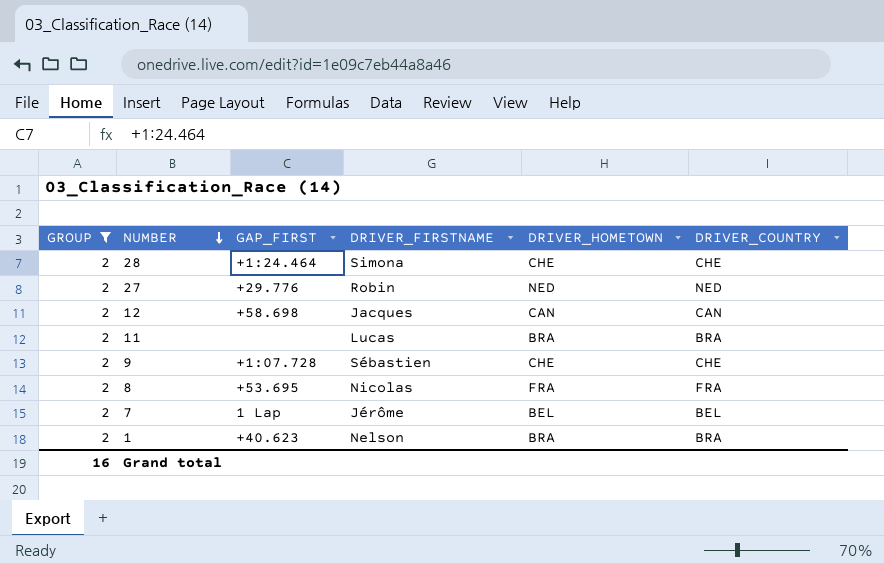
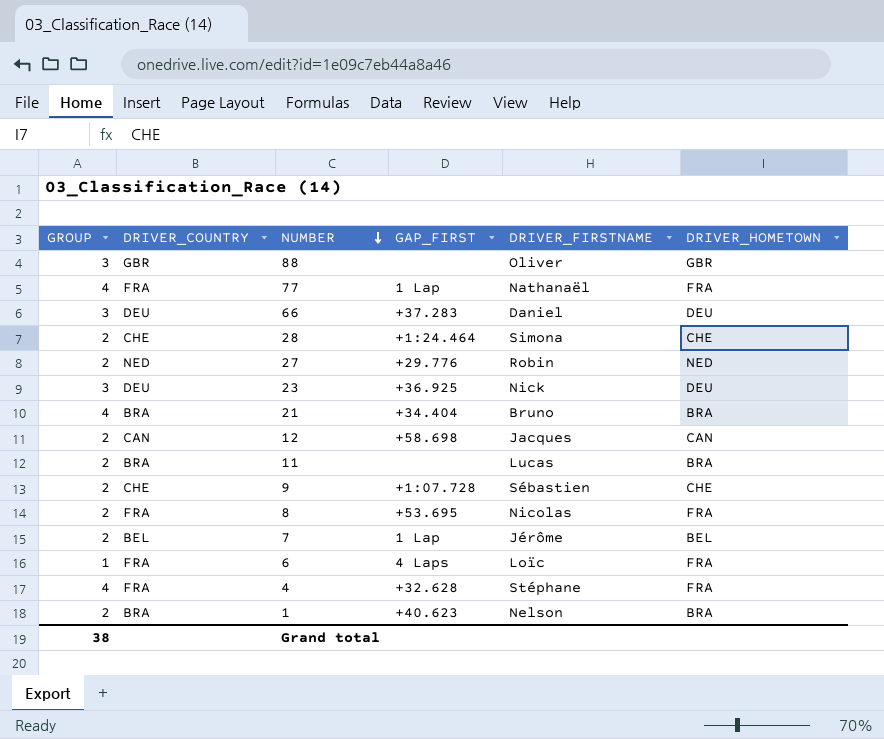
filter: GROUP = 2 -> none
column DRIVER_COUNTRY | position: 6 -> 2
Grand total | GROUP: 16 -> 38

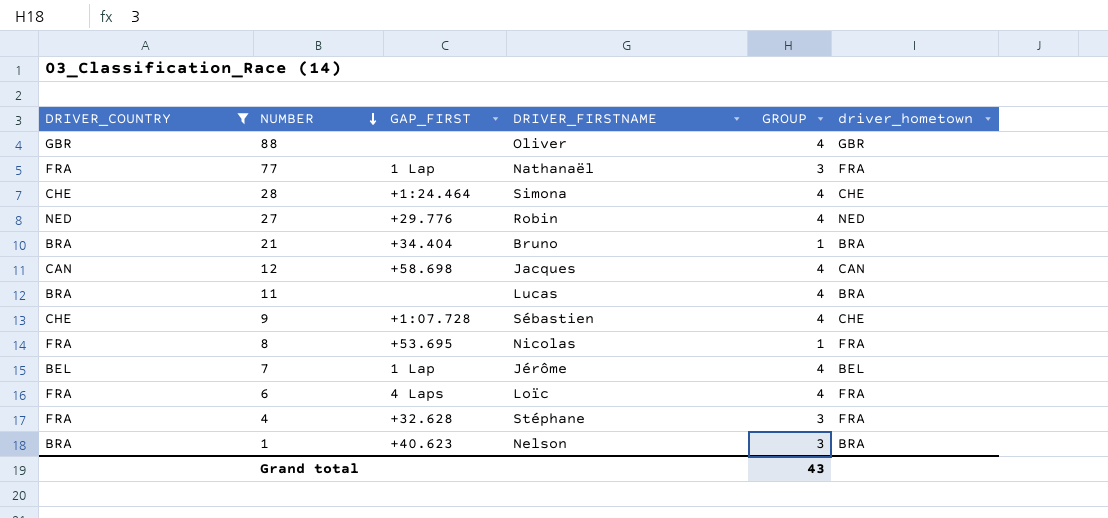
filter: none -> DRIVER_COUNTRY != DEU
column GROUP | position: 1 -> 5
column name: DRIVER_HOMETOWN -> driver_hometown
88 | GROUP: 3 -> 4
77 | GROUP: 4 -> 3
28 | GROUP: 2 -> 4
27 | GROUP: 2 -> 4
21 | GROUP: 4 -> 1
12 | GROUP: 2 -> 4
11 | GROUP: 2 -> 4
9 | GROUP: 2 -> 4
8 | GROUP: 2 -> 1
7 | GROUP: 2 -> 4
6 | GROUP: 1 -> 4
4 | GROUP: 4 -> 3
1 | GROUP: 2 -> 3
Grand total | GROUP: 38 -> 43

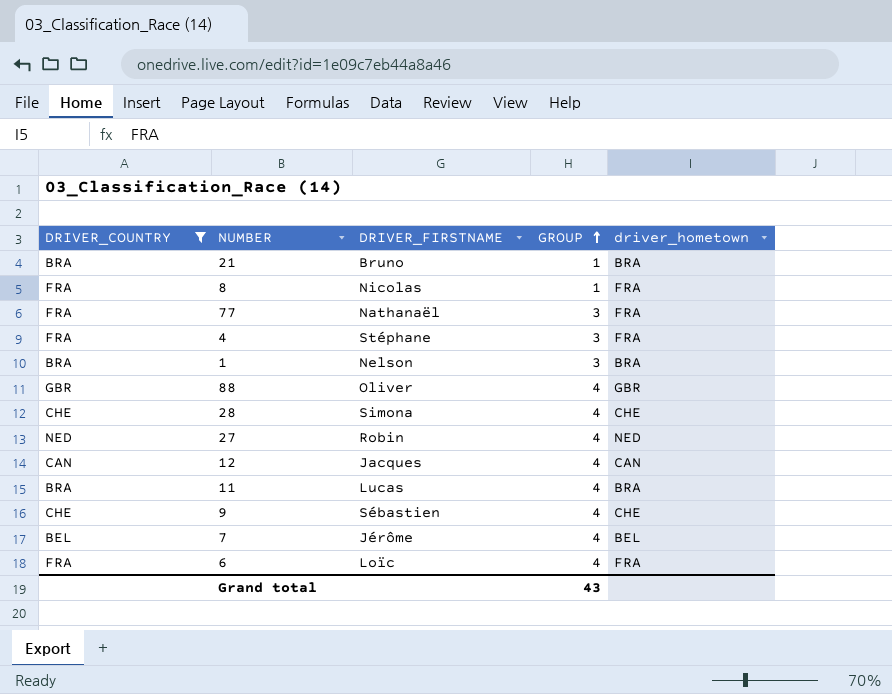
row order: NUMBER descending -> GROUP ascending
column GAP_FIRST | position: 3 -> none

